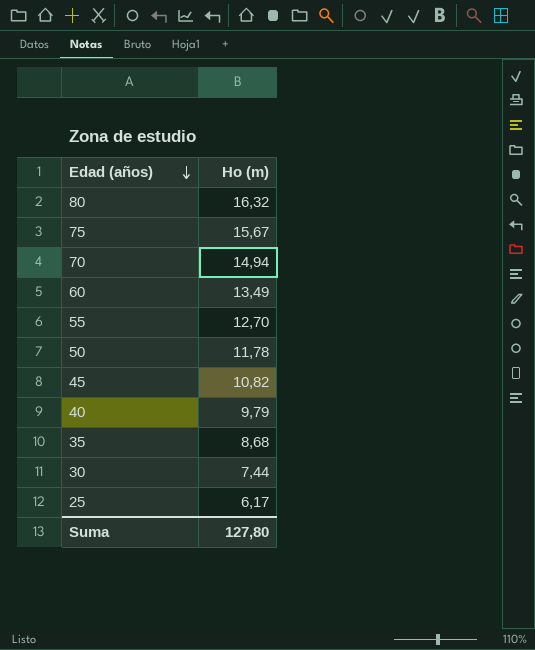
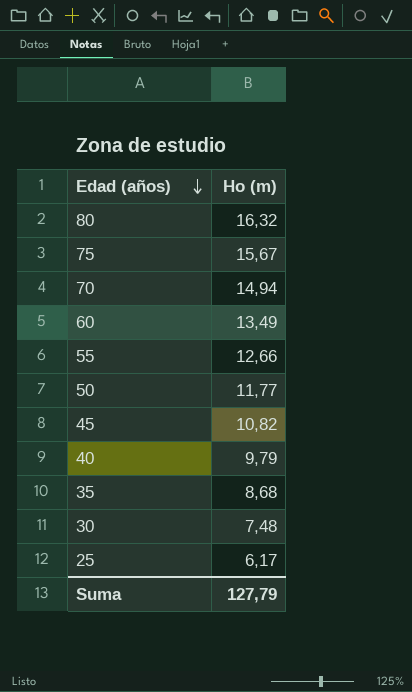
55 | Ho (m): 12,70 -> 12,66
50 | Ho (m): 11,78 -> 11,77
30 | Ho (m): 7,44 -> 7,48
Suma | Ho (m): 127,80 -> 127,79

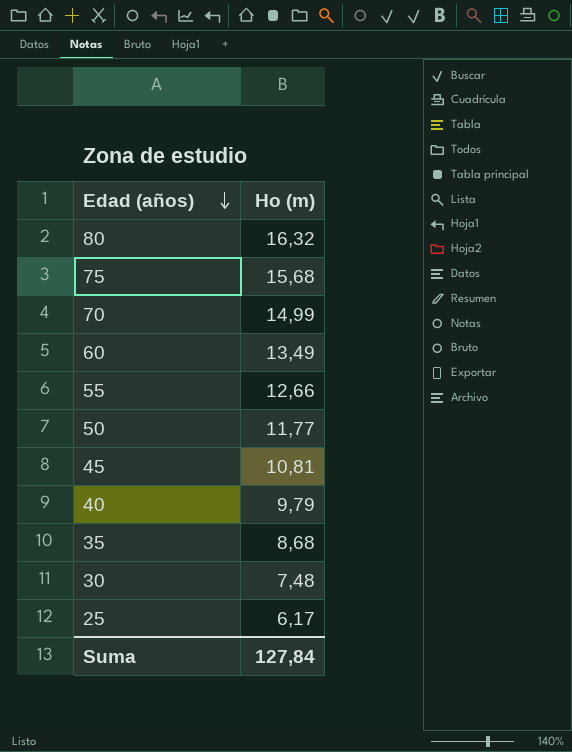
75 | Ho (m): 15,67 -> 15,68
70 | Ho (m): 14,94 -> 14,99
45 | Ho (m): 10,82 -> 10,81
Suma | Ho (m): 127,79 -> 127,84

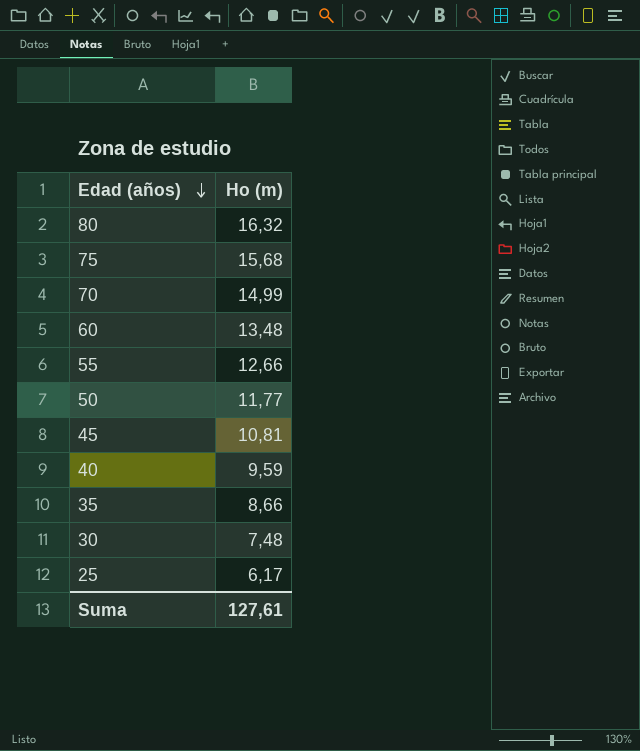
60 | Ho (m): 13,49 -> 13,48
40 | Ho (m): 9,79 -> 9,59
35 | Ho (m): 8,68 -> 8,66
Suma | Ho (m): 127,84 -> 127,61

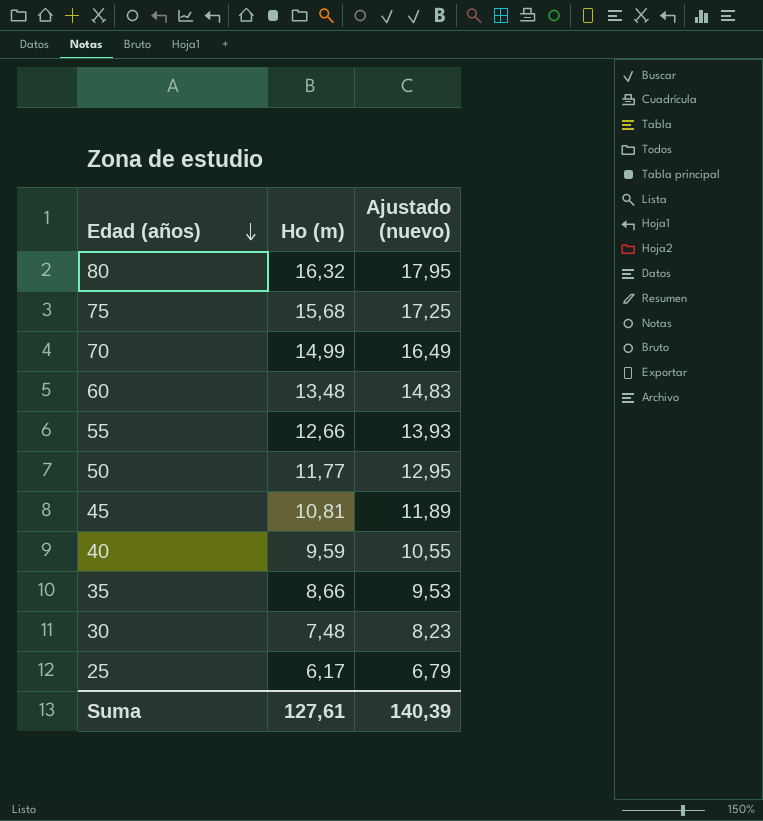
column Ajustado (nuevo) | formula: none -> [Ho (m)] * 1,1

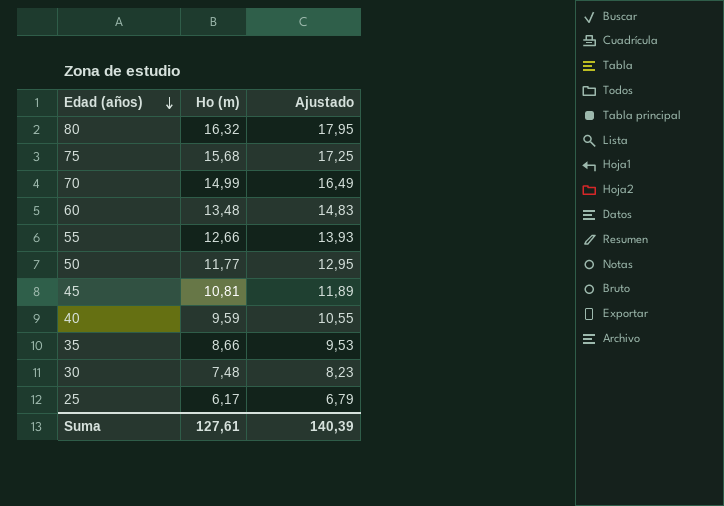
column name: Ajustado (nuevo) -> Ajustado

